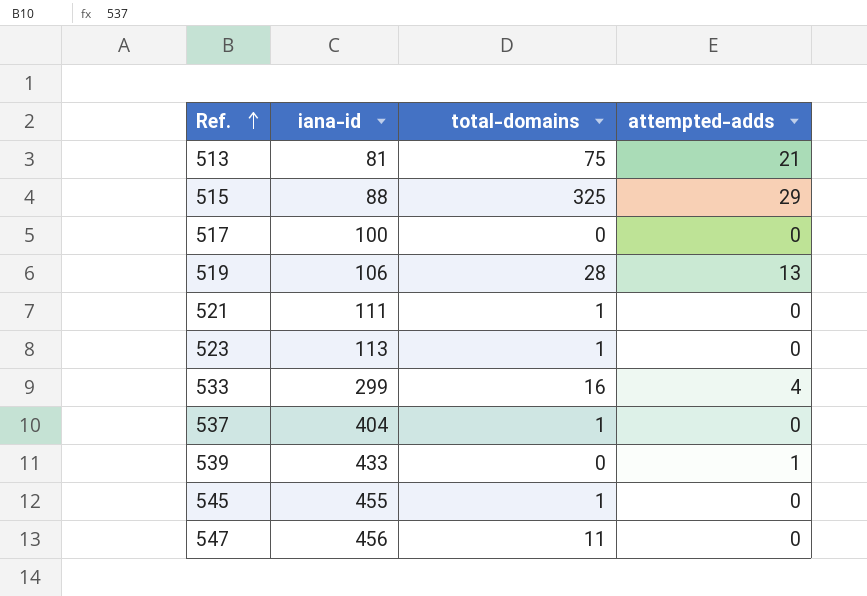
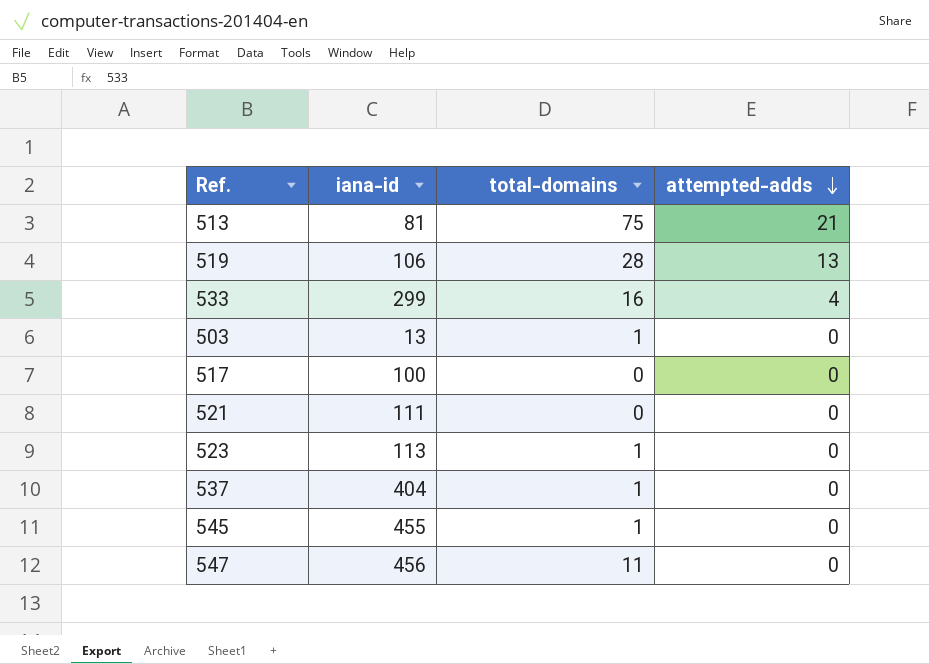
row order: Ref. ascending -> attempted-adds descending
row 515: 88 | 325 | 29 -> none
row 539: 433 | 0 | 1 -> none
row 503: none -> 13 | 1 | 0
521 | total-domains: 1 -> 0

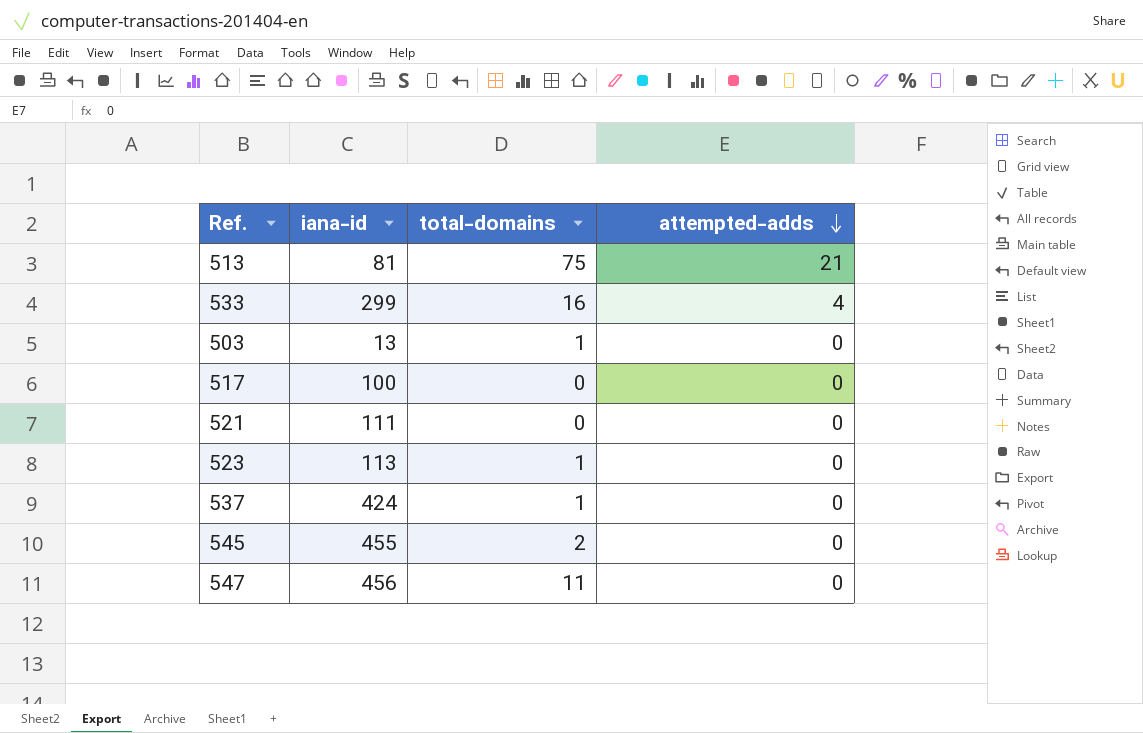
row 519: 106 | 28 | 13 -> none
537 | iana-id: 404 -> 424
545 | total-domains: 1 -> 2

